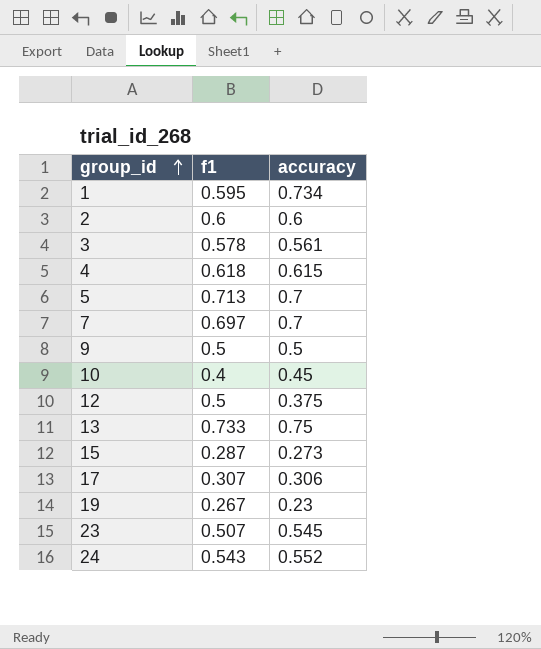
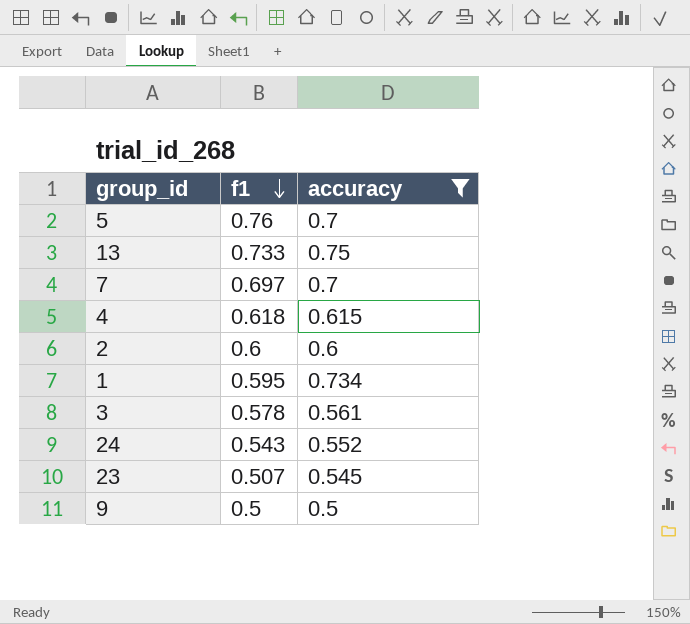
filter: none -> accuracy >= 0.5
row order: group_id ascending -> f1 descending
5 | f1: 0.713 -> 0.76

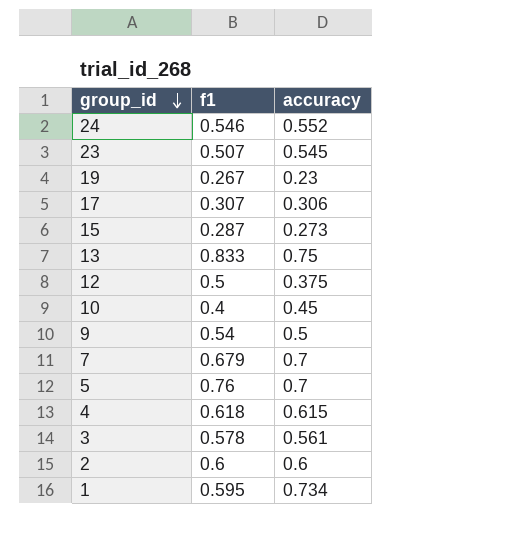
filter: accuracy >= 0.5 -> none
row order: f1 descending -> group_id descending
24 | f1: 0.543 -> 0.546
13 | f1: 0.733 -> 0.833
9 | f1: 0.5 -> 0.54
7 | f1: 0.697 -> 0.679

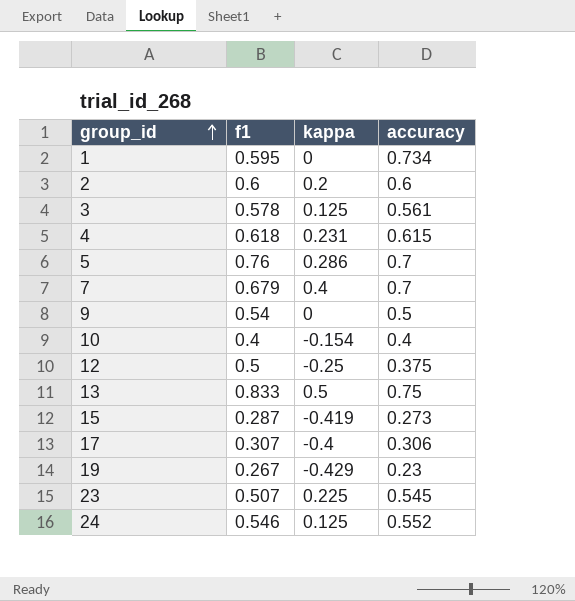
row order: group_id descending -> group_id ascending
column kappa | position: none -> 3
10 | accuracy: 0.45 -> 0.4

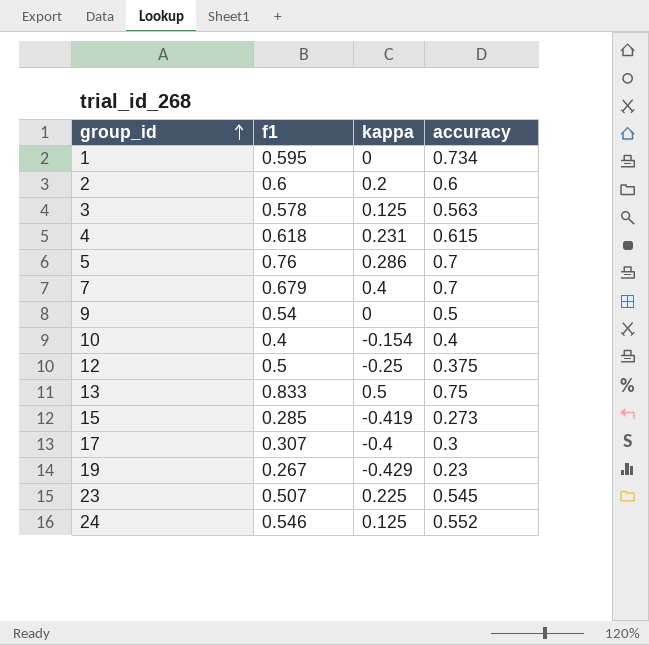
3 | accuracy: 0.561 -> 0.563
15 | f1: 0.287 -> 0.285
17 | accuracy: 0.306 -> 0.3

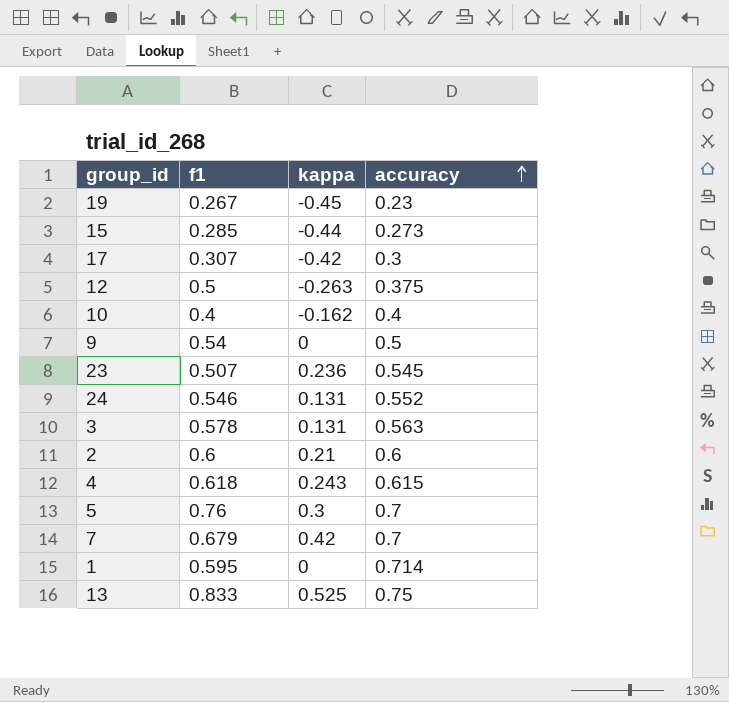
row order: group_id ascending -> accuracy ascending
19 | kappa: -0.429 -> -0.45
15 | kappa: -0.419 -> -0.44
17 | kappa: -0.4 -> -0.42
12 | kappa: -0.25 -> -0.263
10 | kappa: -0.154 -> -0.162
23 | kappa: 0.225 -> 0.236
24 | kappa: 0.125 -> 0.131
3 | kappa: 0.125 -> 0.131
2 | kappa: 0.2 -> 0.21
4 | kappa: 0.231 -> 0.243
5 | kappa: 0.286 -> 0.3
7 | kappa: 0.4 -> 0.42
1 | accuracy: 0.734 -> 0.714
13 | kappa: 0.5 -> 0.525

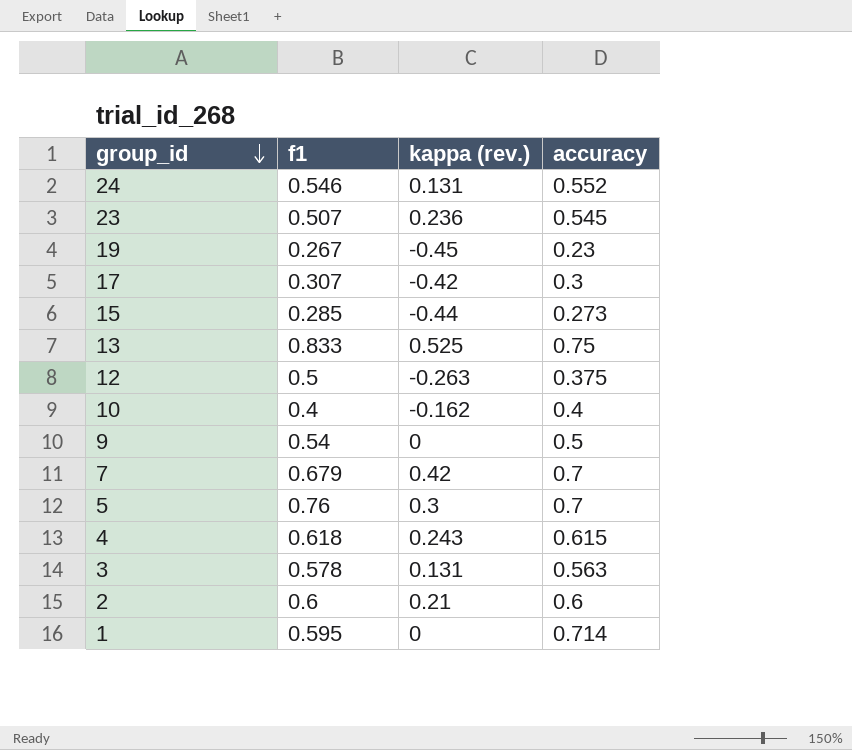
row order: accuracy ascending -> group_id descending
column name: kappa -> kappa (rev.)

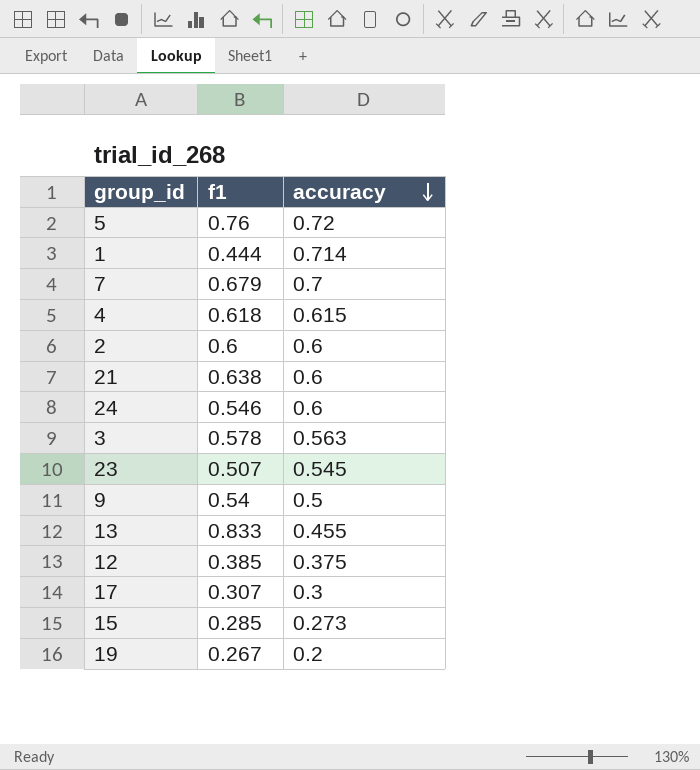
row order: group_id descending -> accuracy descending
column kappa (rev.) | position: 3 -> none
row 10: 0.4 | -0.162 | 0.4 -> none
5 | accuracy: 0.7 -> 0.72
1 | f1: 0.595 -> 0.444
row 21: none -> 0.638 | 0.6
24 | accuracy: 0.552 -> 0.6
13 | accuracy: 0.75 -> 0.455
12 | f1: 0.5 -> 0.385
19 | accuracy: 0.23 -> 0.2

